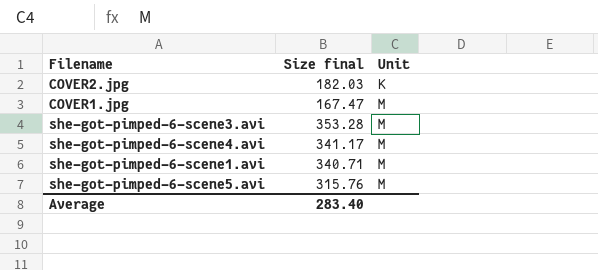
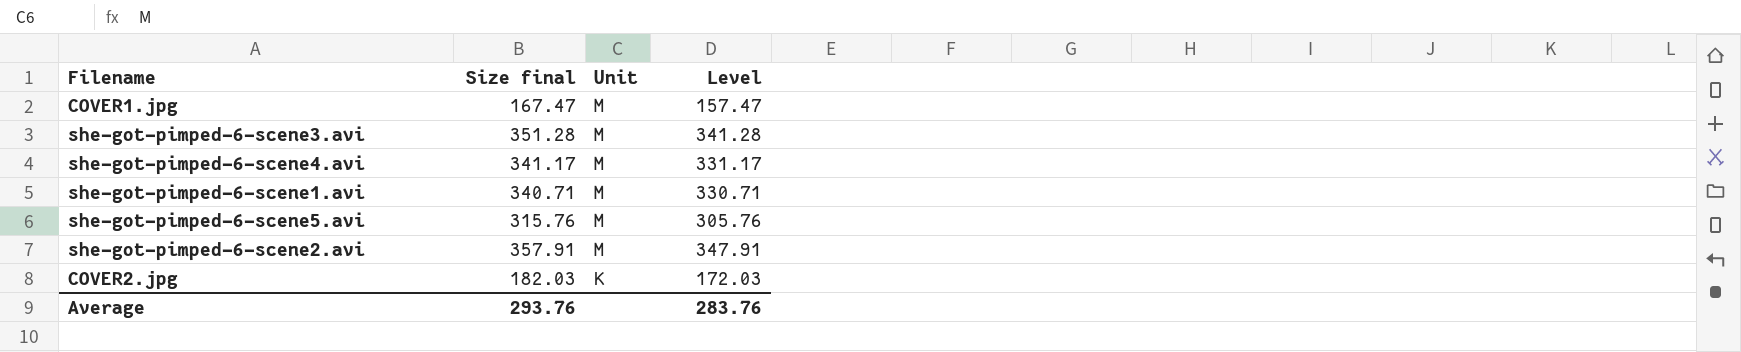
row order: Unit ascending -> Unit descending
column Level | formula: none -> [Size final] - 10
she-got-pimped-6-scene3.avi | Size final: 353.28 -> 351.28
row she-got-pimped-6-scene2.avi: none -> 357.91 | M | 347.91
Average | Size final: 283.40 -> 293.76

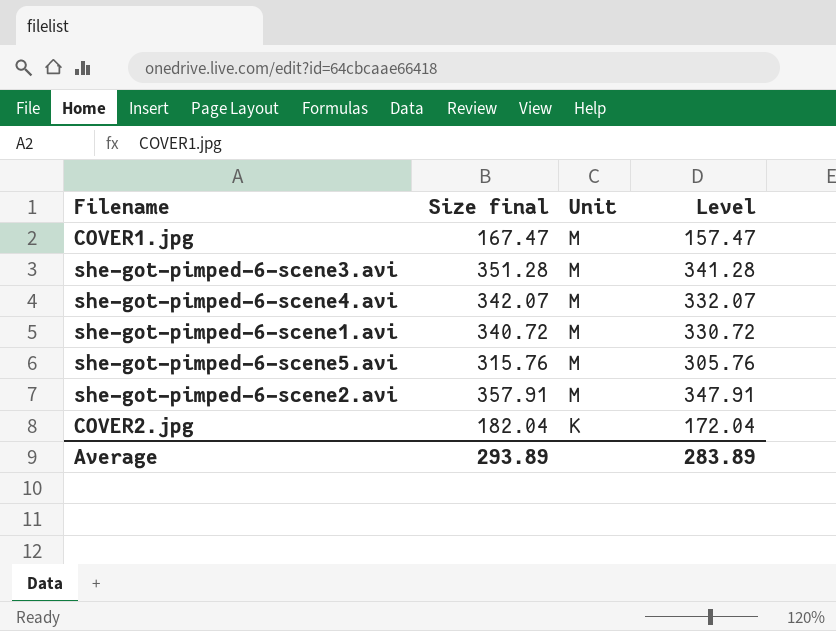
she-got-pimped-6-scene4.avi | Size final: 341.17 -> 342.07
she-got-pimped-6-scene4.avi | Level: 331.17 -> 332.07
she-got-pimped-6-scene1.avi | Size final: 340.71 -> 340.72
she-got-pimped-6-scene1.avi | Level: 330.71 -> 330.72
COVER2.jpg | Size final: 182.03 -> 182.04
COVER2.jpg | Level: 172.03 -> 172.04
Average | Size final: 293.76 -> 293.89
Average | Level: 283.76 -> 283.89

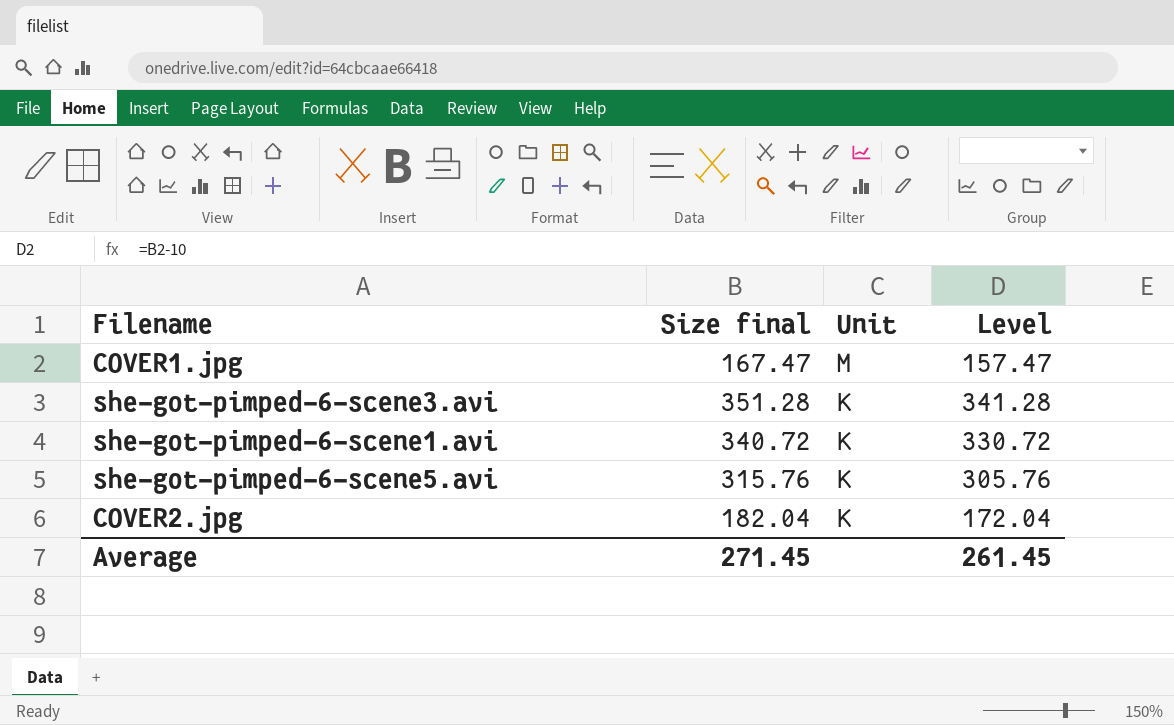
row she-got-pimped-6-scene4.avi: 342.07 | M | 332.07 -> none
row she-got-pimped-6-scene2.avi: 357.91 | M | 347.91 -> none
she-got-pimped-6-scene3.avi | Unit: M -> K
she-got-pimped-6-scene1.avi | Unit: M -> K
she-got-pimped-6-scene5.avi | Unit: M -> K
Average | Size final: 293.89 -> 271.45
Average | Level: 283.89 -> 261.45

